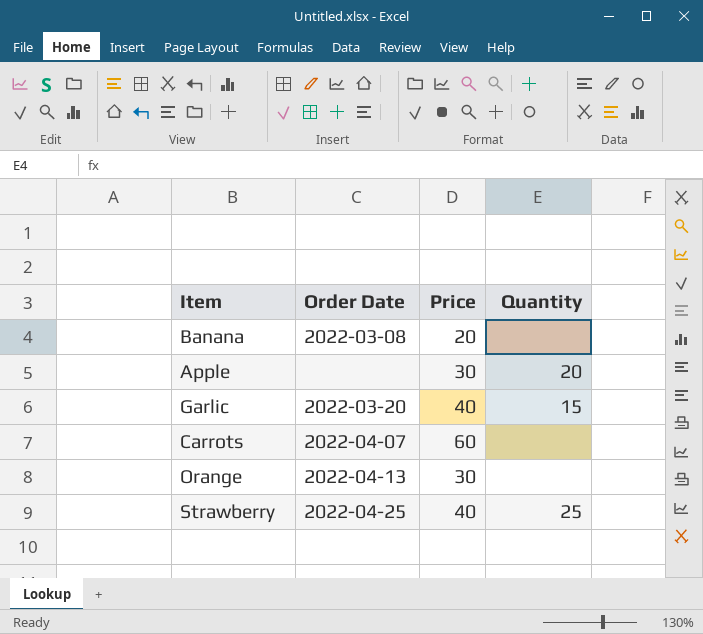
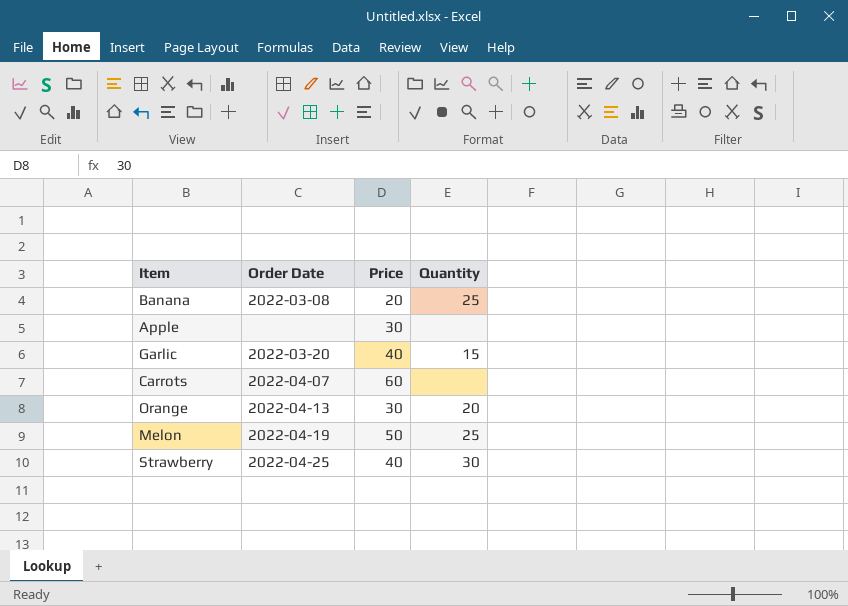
Banana | Quantity: none -> 25
Apple | Quantity: 20 -> none
Orange | Quantity: none -> 20
row Melon: none -> 2022-04-19 | 50 | 25
Strawberry | Quantity: 25 -> 30

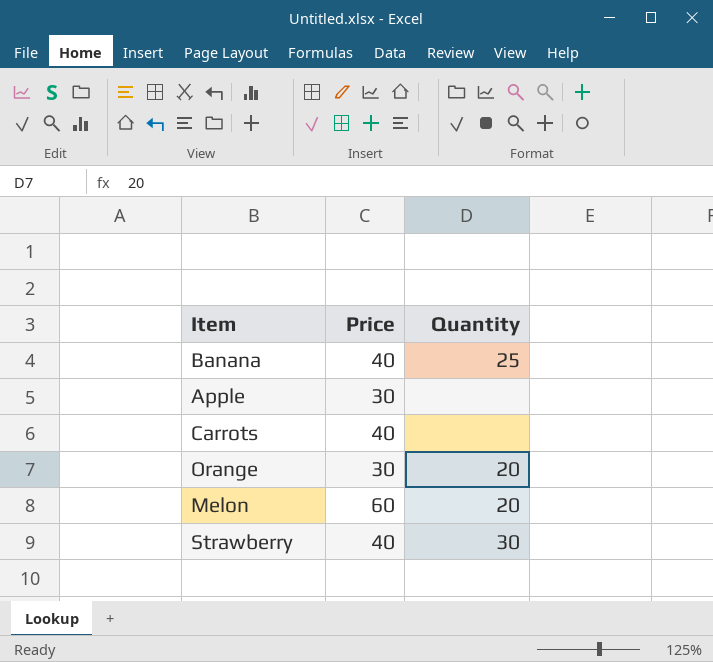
column Order Date | position: 2 -> none
row Garlic: 2022-03-20 | 40 | 15 -> none
Banana | Price: 20 -> 40
Carrots | Price: 60 -> 40
Melon | Price: 50 -> 60
Melon | Quantity: 25 -> 20

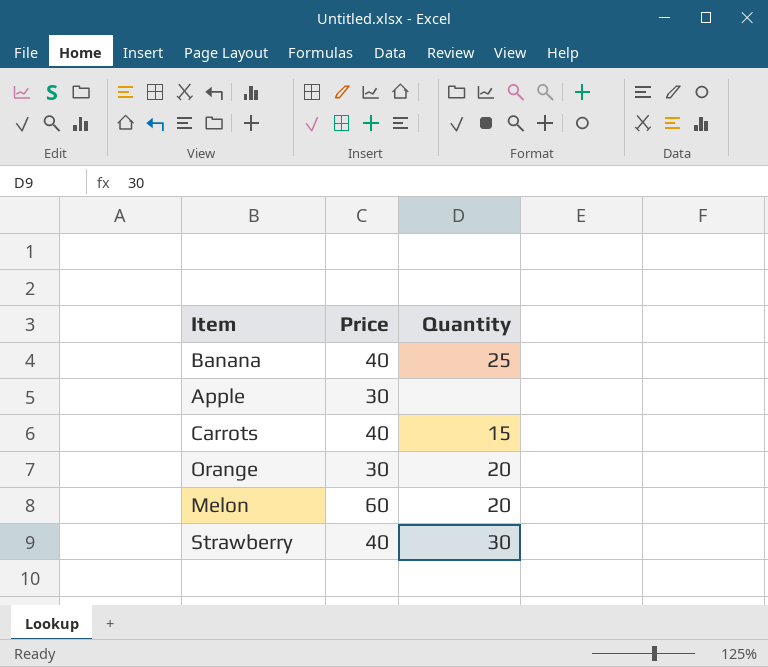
Carrots | Quantity: none -> 15

